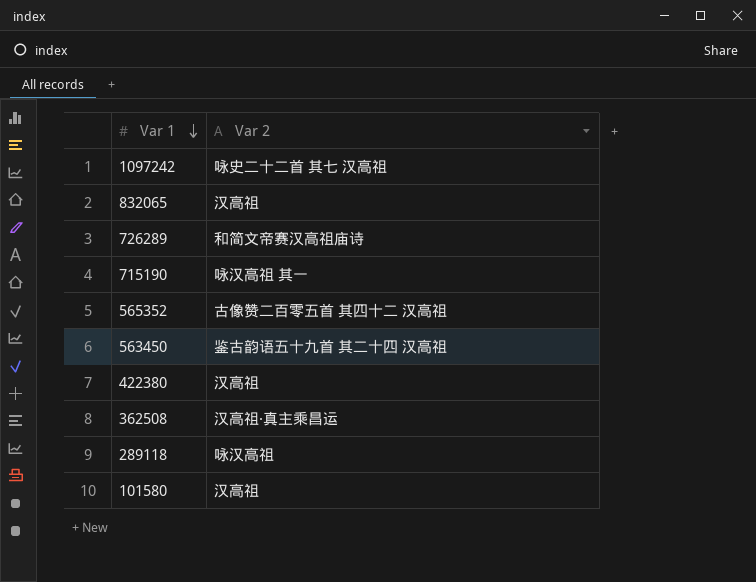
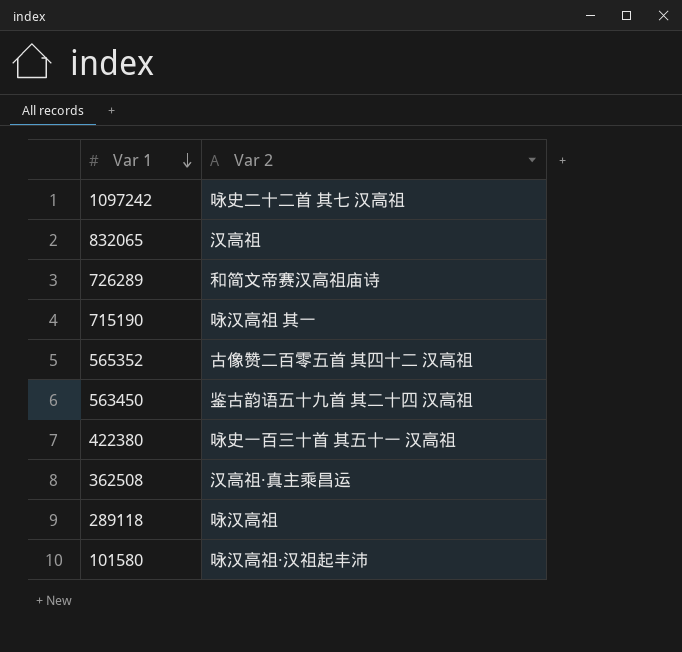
422380 | Var 2: 汉高祖 -> 咏史一百三十首 其五十一 汉高祖
101580 | Var 2: 汉高祖 -> 咏汉高祖·汉祖起丰沛

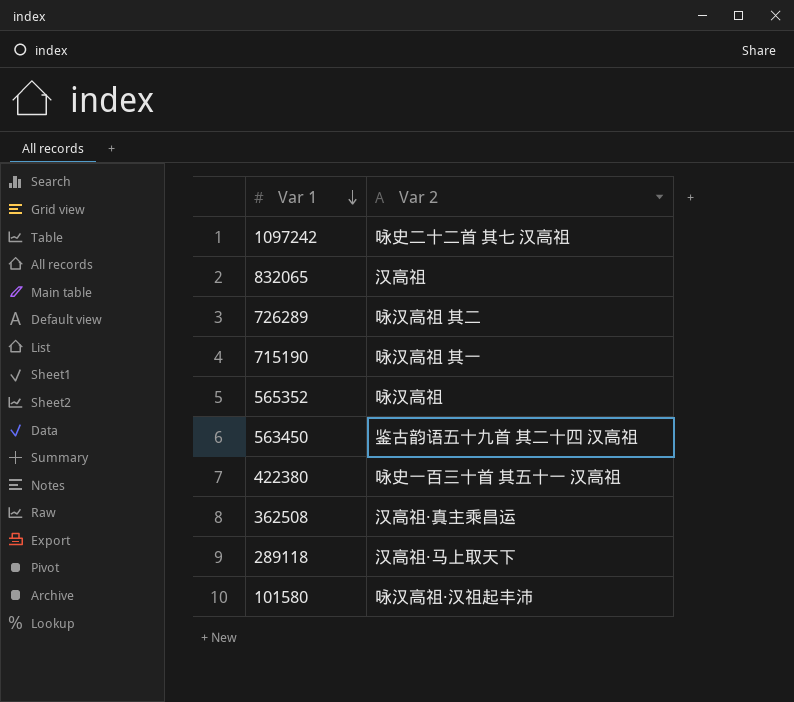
726289 | Var 2: 和简文帝赛汉高祖庙诗 -> 咏汉高祖 其二
565352 | Var 2: 古像赞二百零五首 其四十二 汉高祖 -> 咏汉高祖
289118 | Var 2: 咏汉高祖 -> 汉高祖·马上取天下

